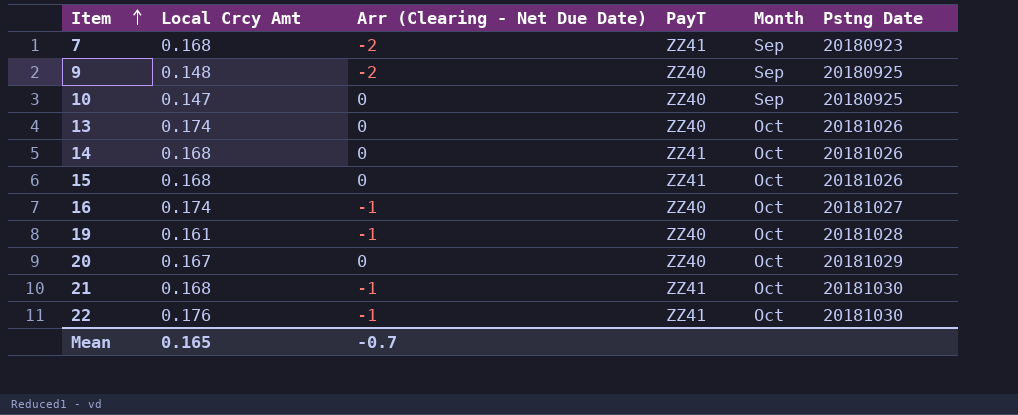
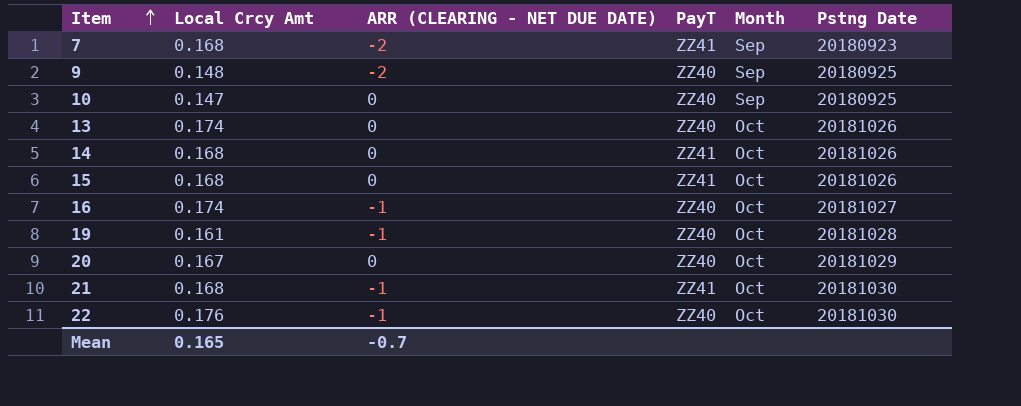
column name: Arr (Clearing - Net Due Date) -> ARR (CLEARING - NET DUE DATE)
22 | PayT: ZZ41 -> ZZ40

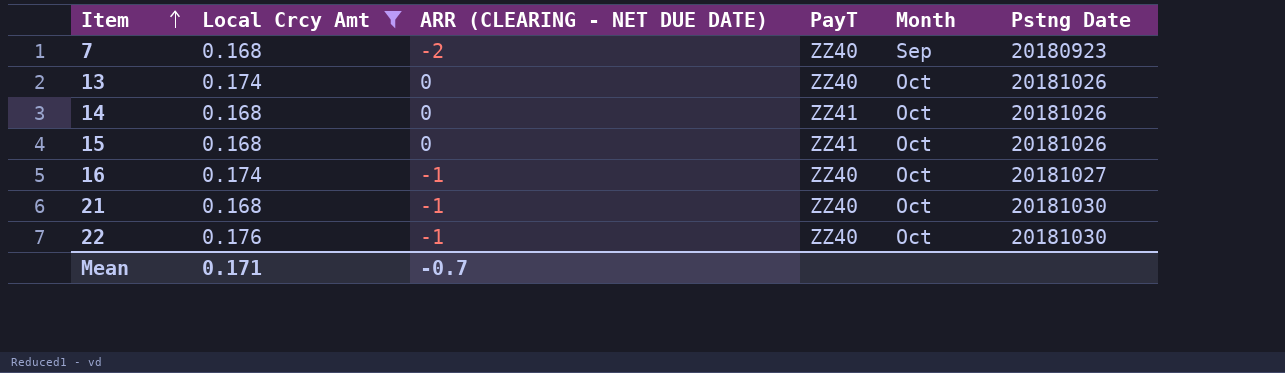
filter: none -> Local Crcy Amt >= 0.168
7 | PayT: ZZ41 -> ZZ40
21 | PayT: ZZ41 -> ZZ40
Mean | Local Crcy Amt: 0.165 -> 0.171

